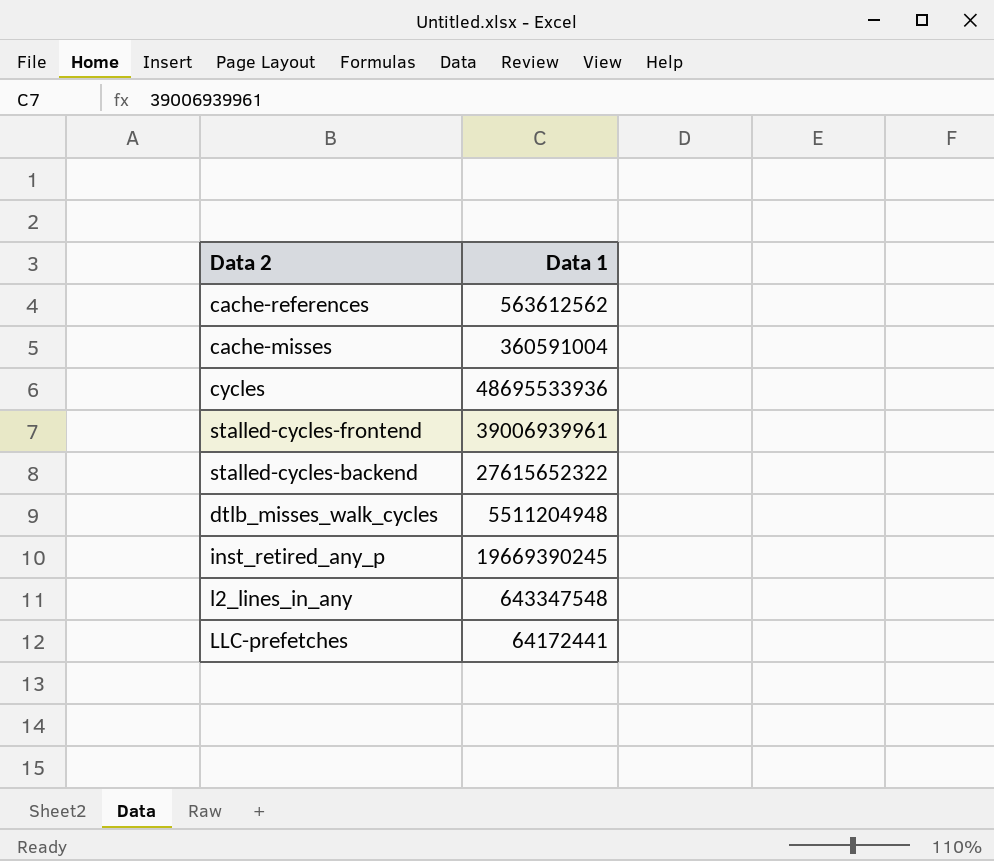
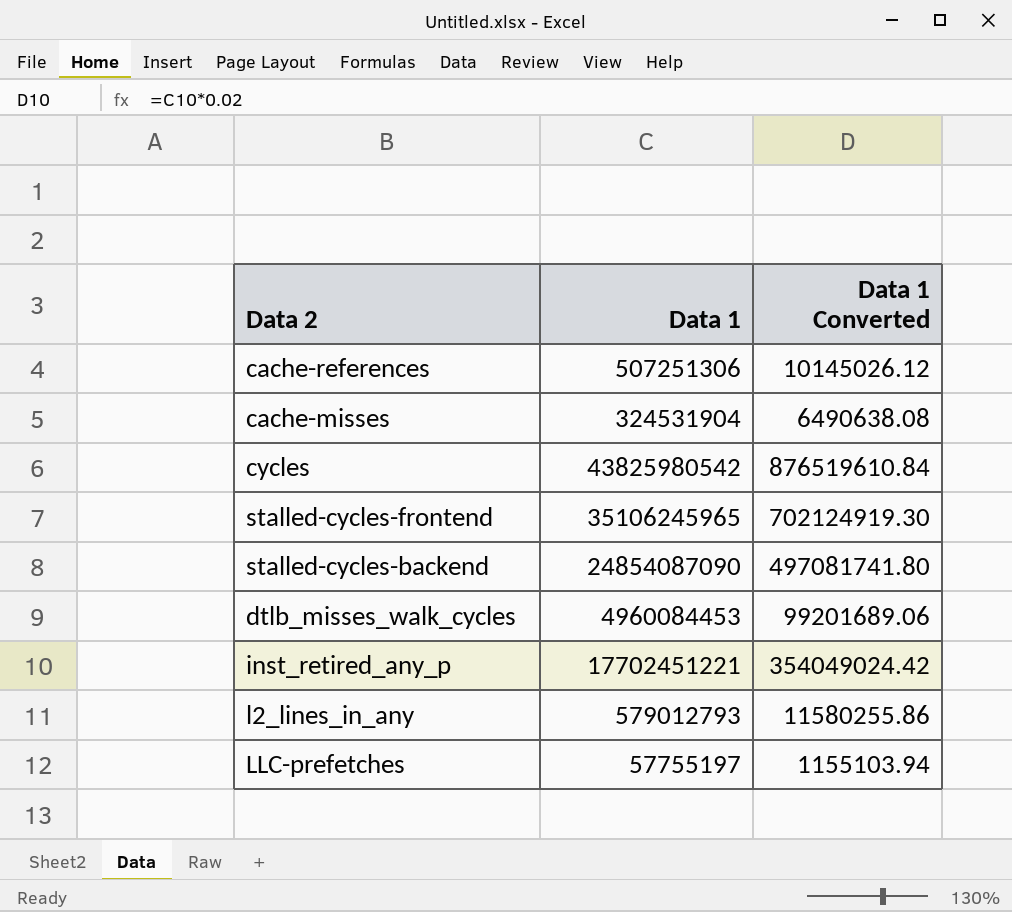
column Data 1 Converted | formula: none -> [Data 1] * 0.02
cache-references | Data 1: 563612562 -> 507251306
cache-misses | Data 1: 360591004 -> 324531904
cycles | Data 1: 48695533936 -> 43825980542
stalled-cycles-frontend | Data 1: 39006939961 -> 35106245965
stalled-cycles-backend | Data 1: 27615652322 -> 24854087090
dtlb_misses_walk_cycles | Data 1: 5511204948 -> 4960084453
inst_retired_any_p | Data 1: 19669390245 -> 17702451221
l2_lines_in_any | Data 1: 643347548 -> 579012793
LLC-prefetches | Data 1: 64172441 -> 57755197

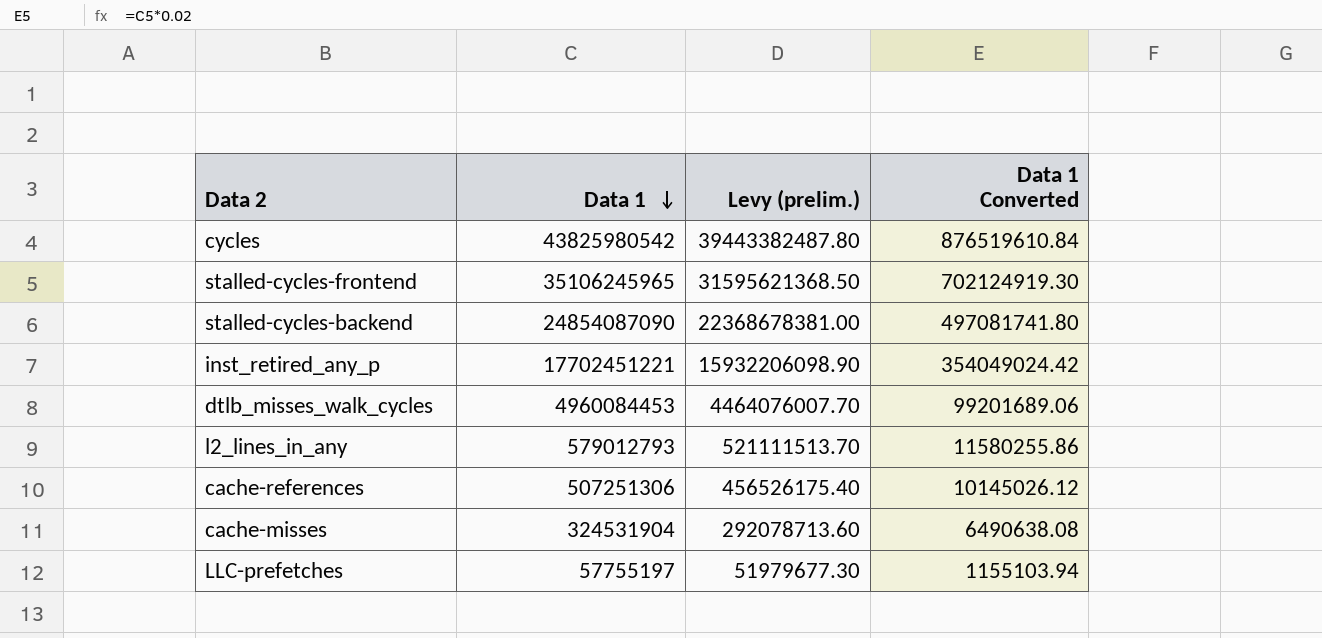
row order: none -> Data 1 descending
column Levy (prelim.) | formula: none -> [Data 1] * 0.9

